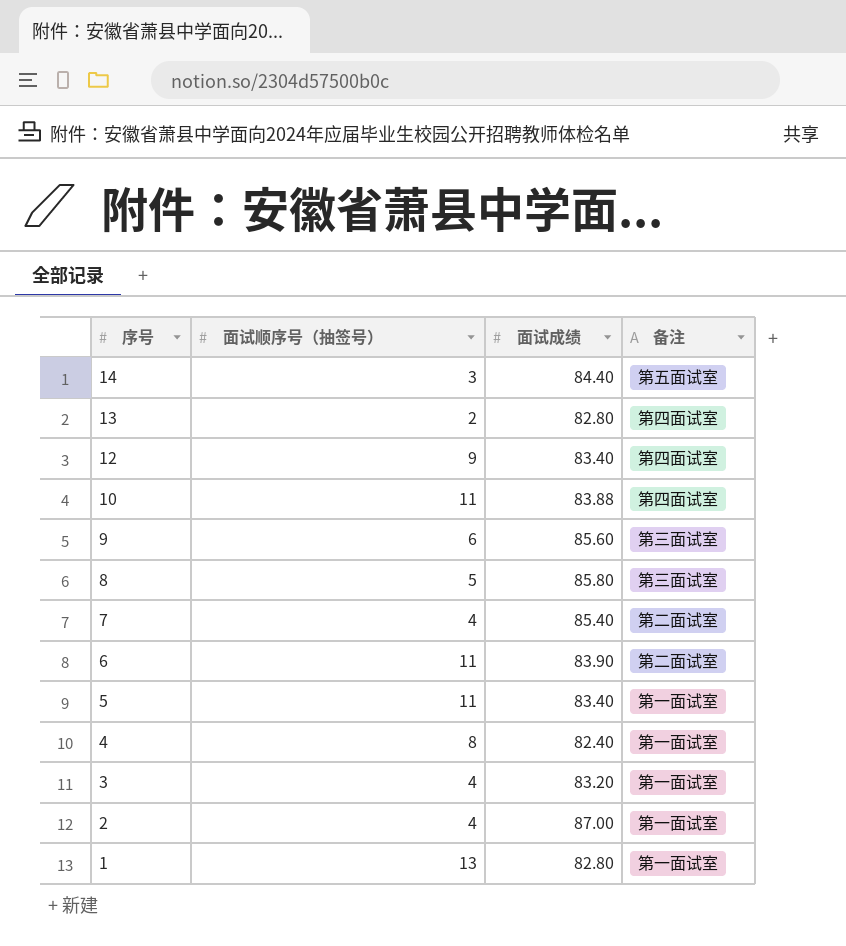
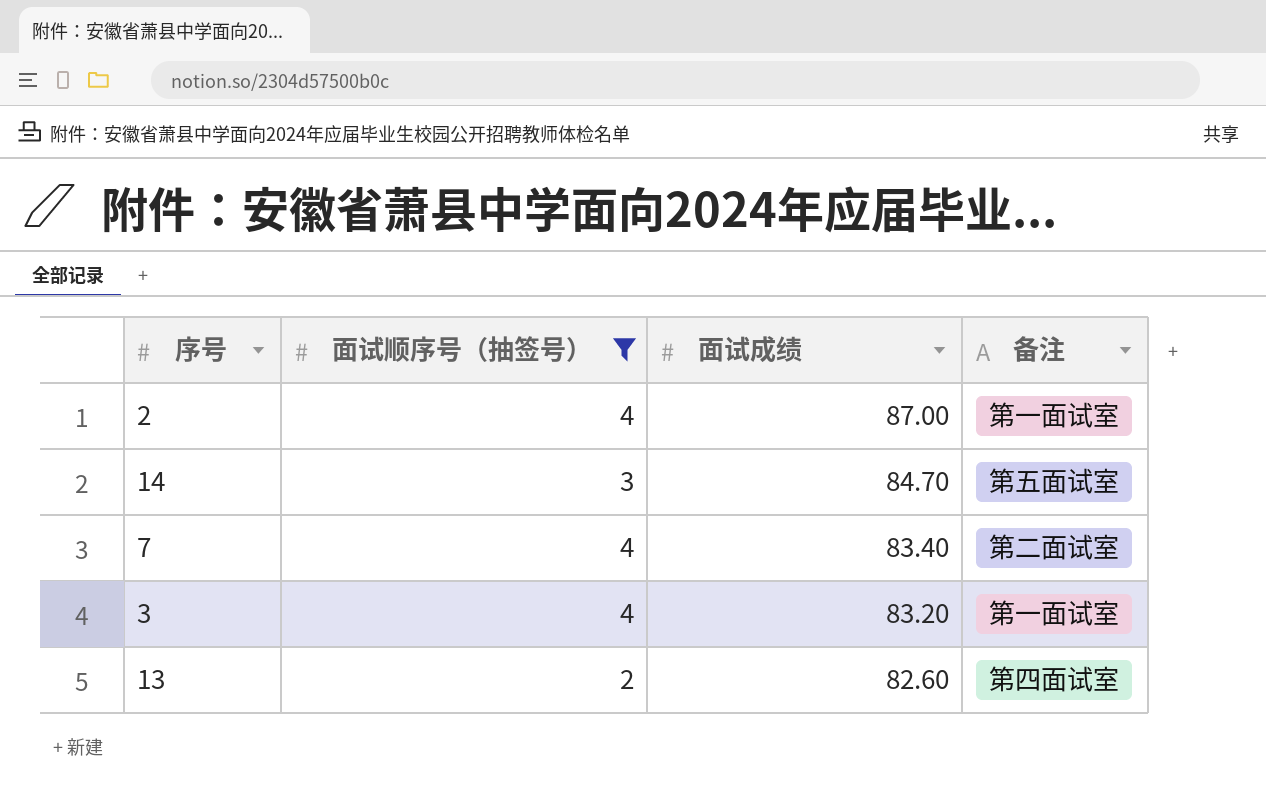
filter: none -> 面试顺序号（抽签号） <= 4
row order: 序号 descending -> 面试成绩 descending
14 | 面试成绩: 84.40 -> 84.70
7 | 面试成绩: 85.40 -> 83.40
13 | 面试成绩: 82.80 -> 82.60

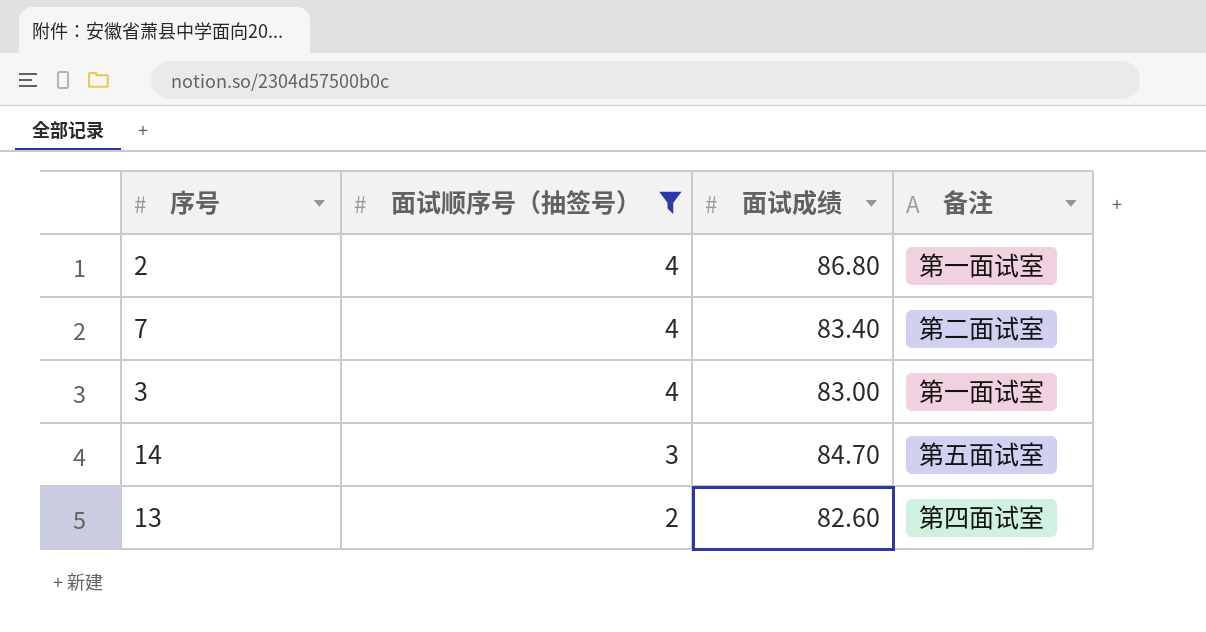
row order: 面试成绩 descending -> 面试顺序号（抽签号） descending
2 | 面试成绩: 87.00 -> 86.80
3 | 面试成绩: 83.20 -> 83.00

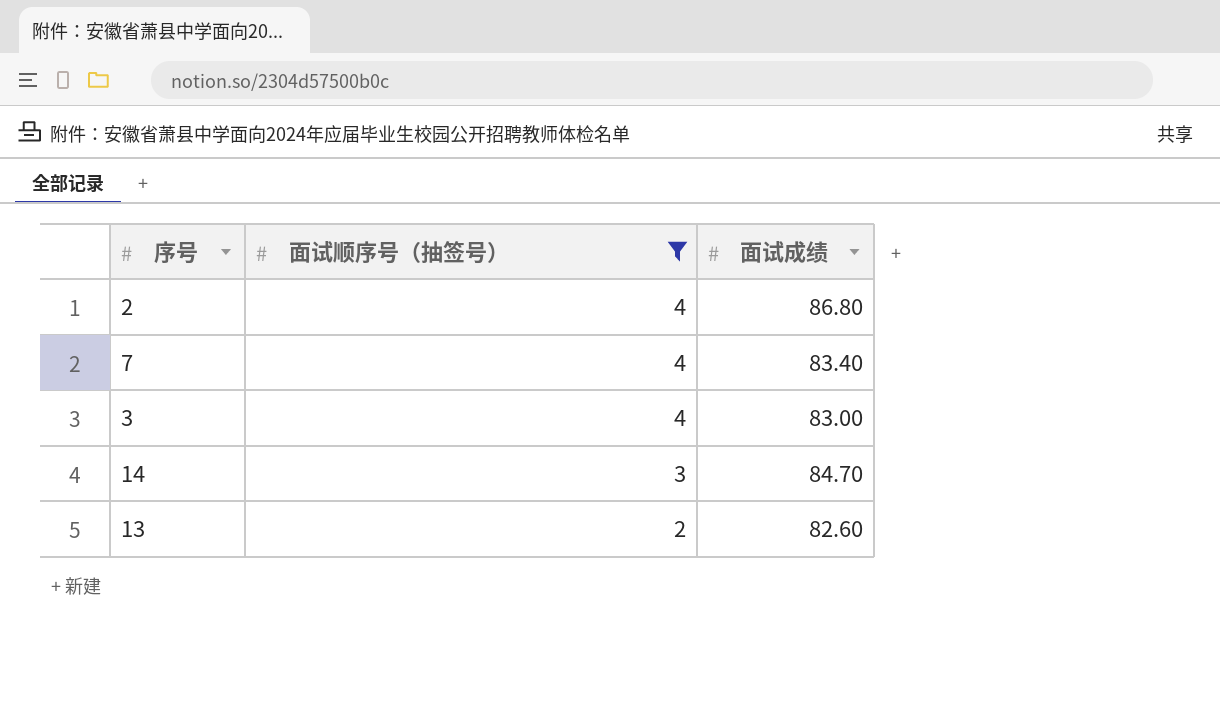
column 备注 | position: 4 -> none

